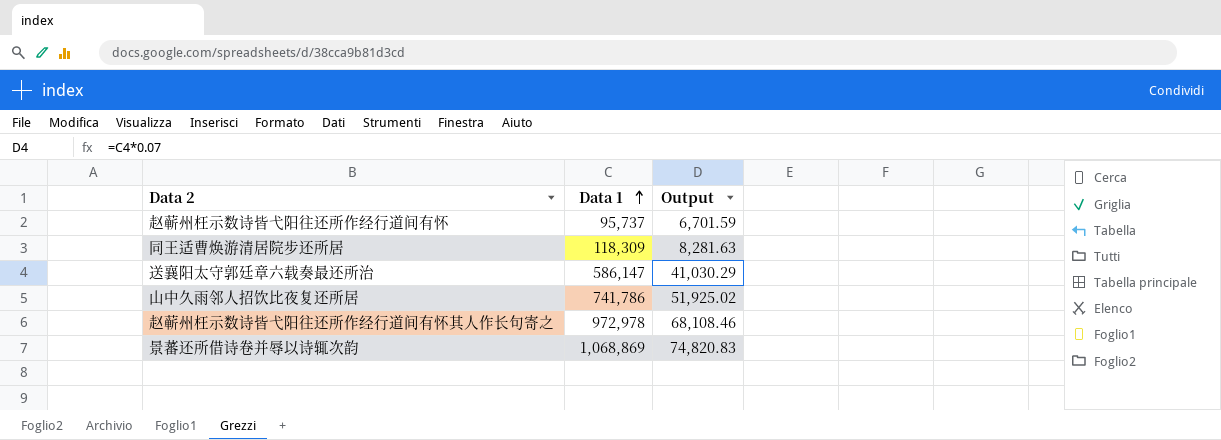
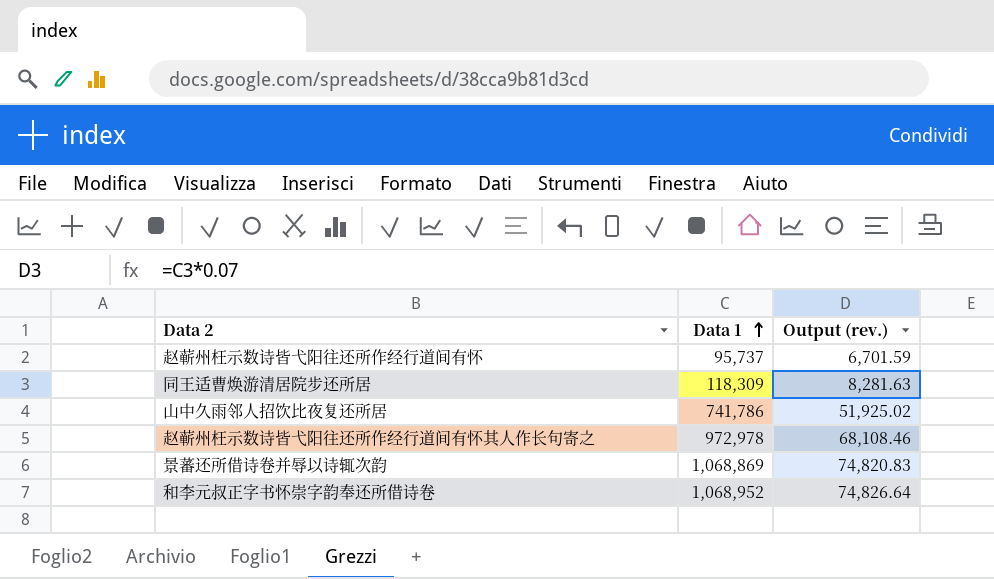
column name: Output -> Output (rev.)
row 送襄阳太守郭廷章六载奏最还所治: 586,147 | 41,030.29 -> none
row 和李元叔正字书怀崇字韵奉还所借诗卷: none -> 1,068,952 | 74,826.64

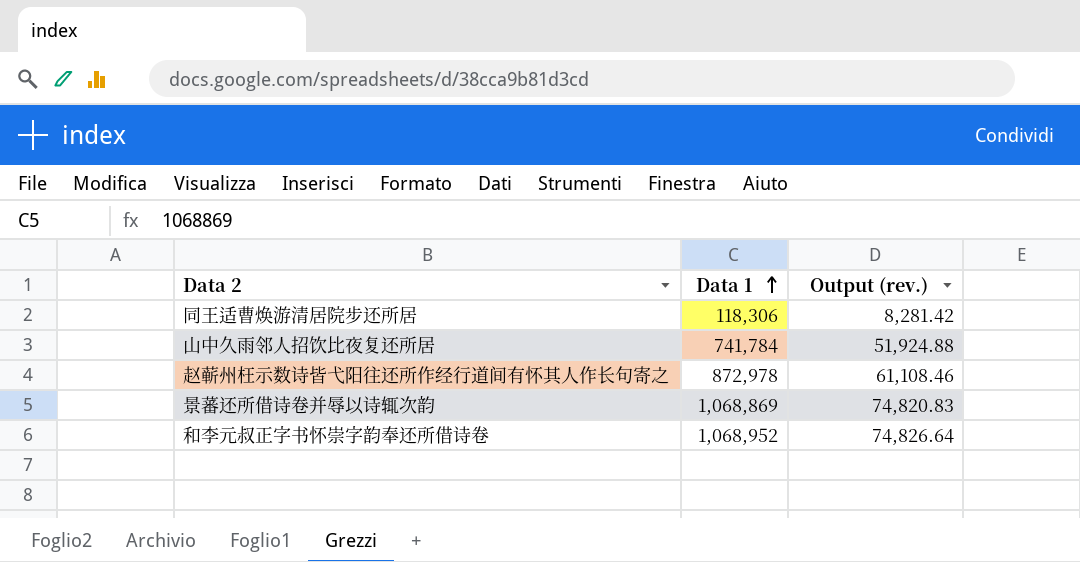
row 赵蕲州枉示数诗皆弋阳往还所作经行道间有怀: 95,737 | 6,701.59 -> none
同王适曹焕游清居院步还所居 | Data 1: 118,309 -> 118,306
同王适曹焕游清居院步还所居 | Output (rev.): 8,281.63 -> 8,281.42
山中久雨邻人招饮比夜复还所居 | Data 1: 741,786 -> 741,784
山中久雨邻人招饮比夜复还所居 | Output (rev.): 51,925.02 -> 51,924.88
赵蕲州枉示数诗皆弋阳往还所作经行道间有怀其人作长句寄之 | Data 1: 972,978 -> 872,978
赵蕲州枉示数诗皆弋阳往还所作经行道间有怀其人作长句寄之 | Output (rev.): 68,108.46 -> 61,108.46

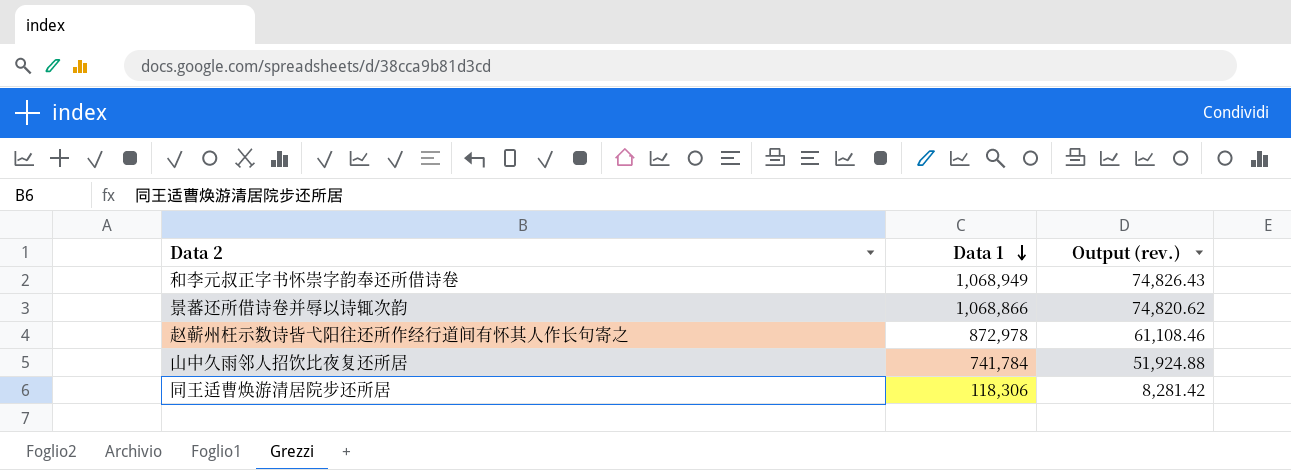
row order: Data 1 ascending -> Data 1 descending
和李元叔正字书怀崇字韵奉还所借诗卷 | Data 1: 1,068,952 -> 1,068,949
和李元叔正字书怀崇字韵奉还所借诗卷 | Output (rev.): 74,826.64 -> 74,826.43
景蕃还所借诗卷并辱以诗辄次韵 | Data 1: 1,068,869 -> 1,068,866
景蕃还所借诗卷并辱以诗辄次韵 | Output (rev.): 74,820.83 -> 74,820.62

